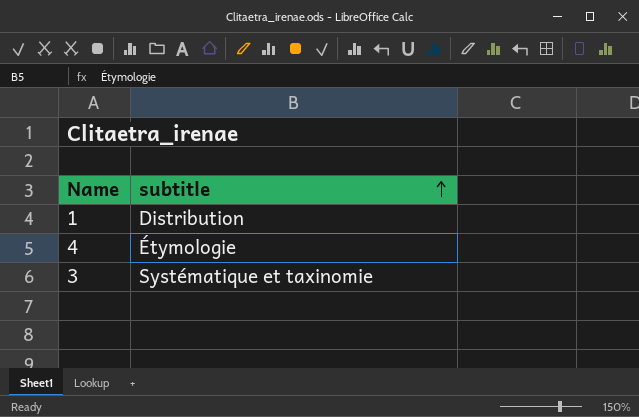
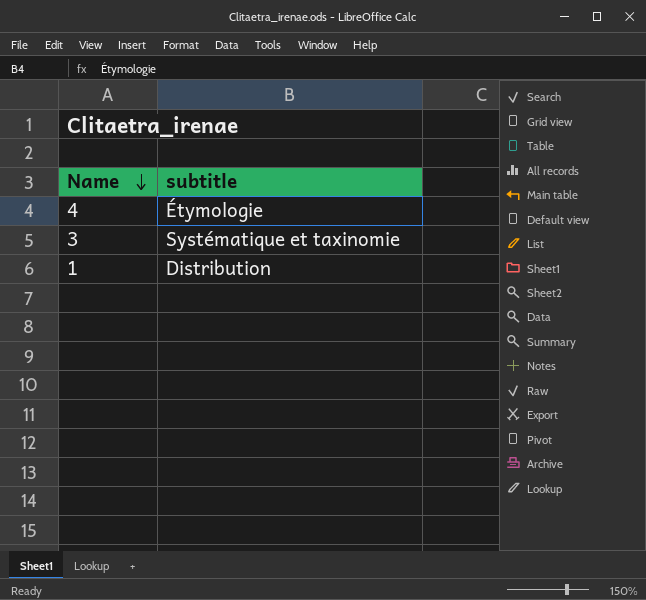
row order: subtitle ascending -> Name descending

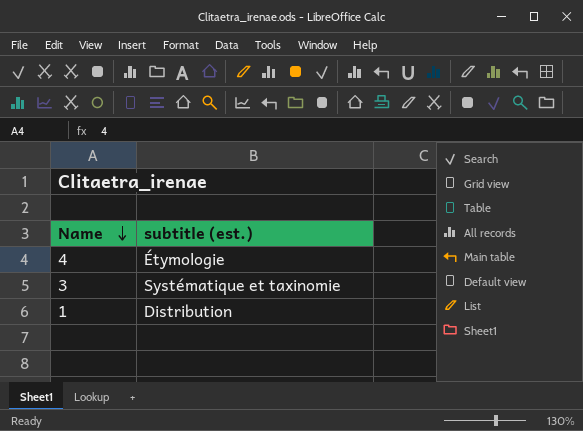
column name: subtitle -> subtitle (est.)

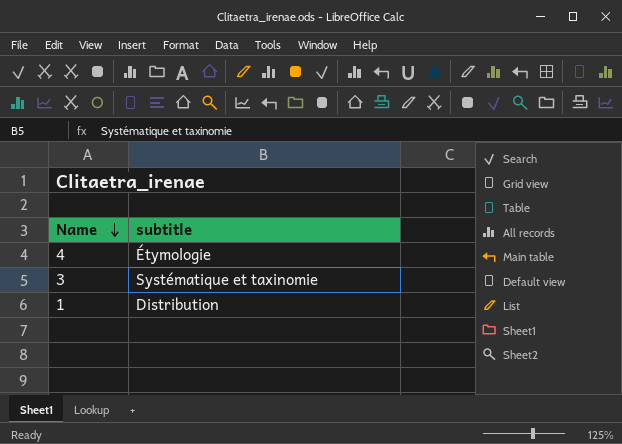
column name: subtitle (est.) -> subtitle

